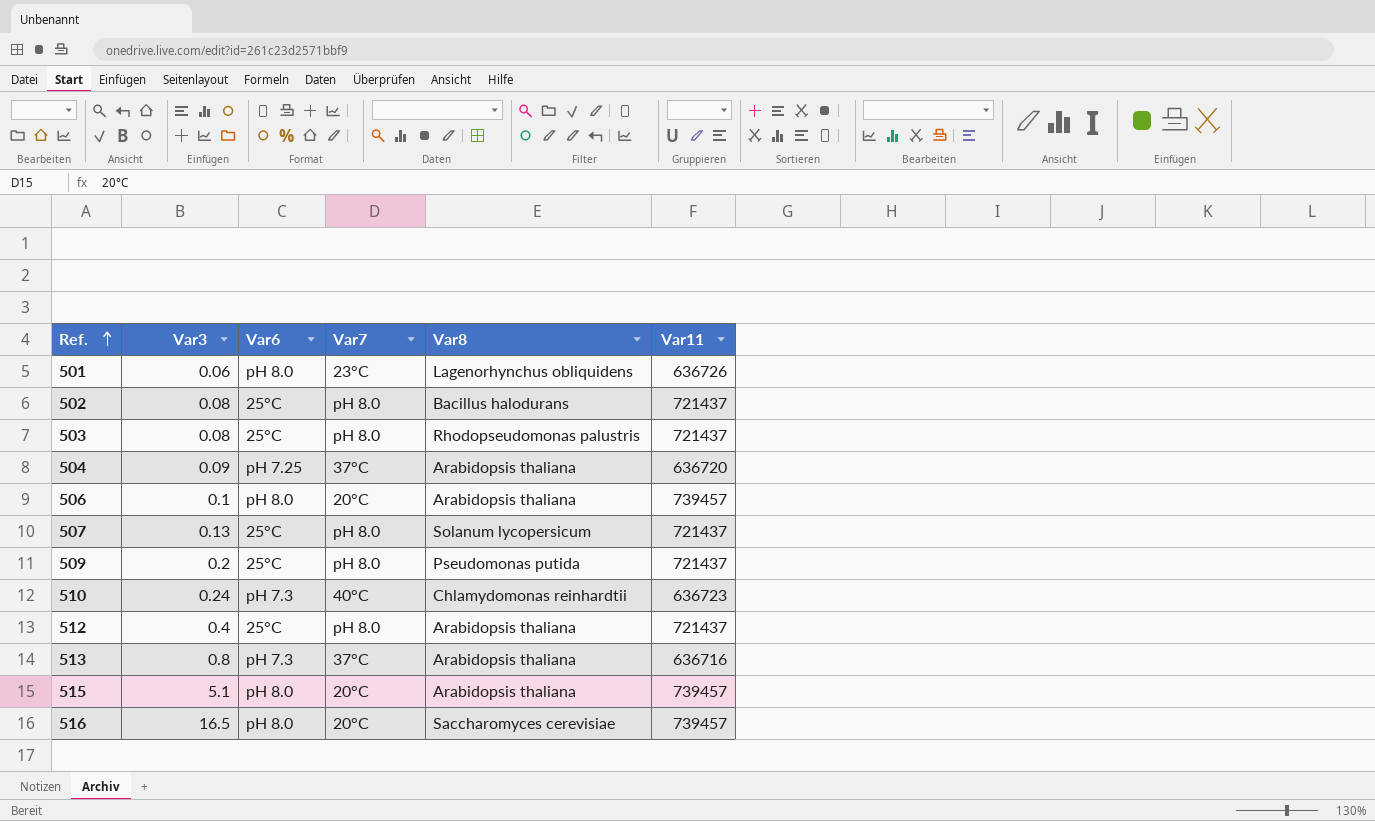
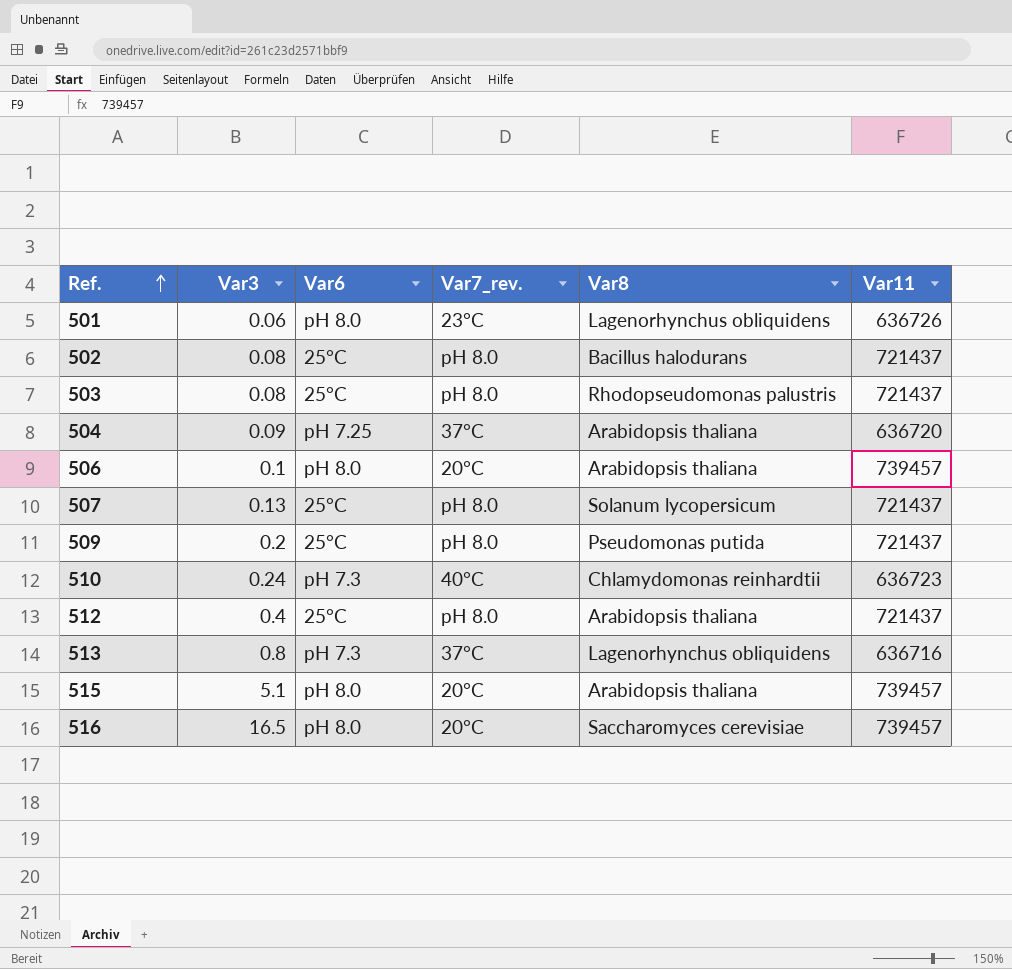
column name: Var7 -> Var7_rev.
513 | Var8: Arabidopsis thaliana -> Lagenorhynchus obliquidens

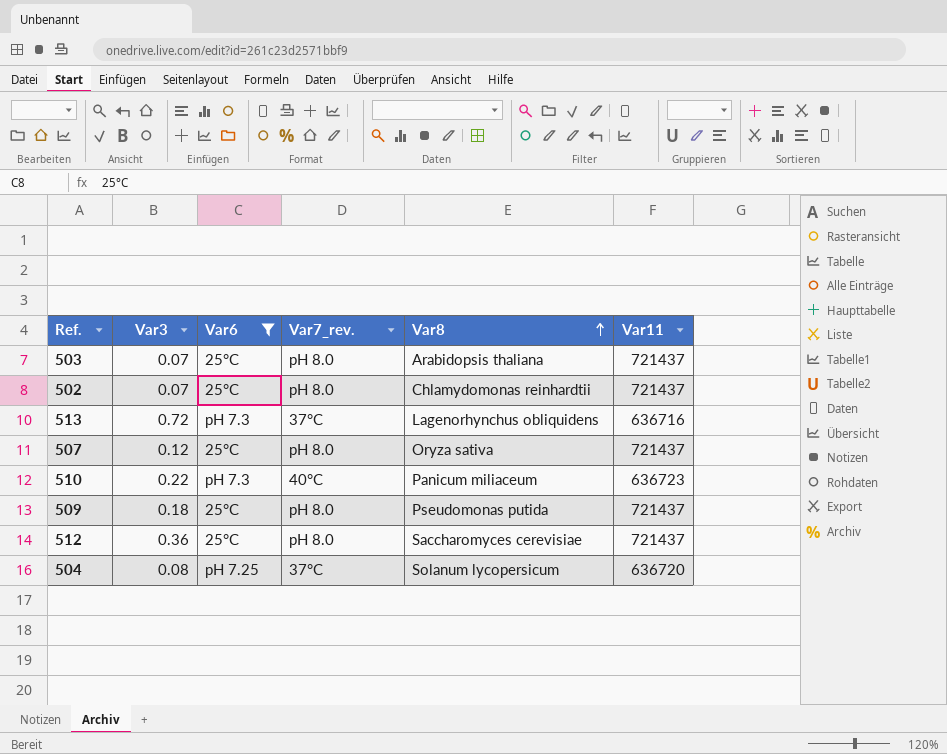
filter: none -> Var6 != pH 8.0
row order: Ref. ascending -> Var8 ascending
503 | Var3: 0.08 -> 0.07
503 | Var8: Rhodopseudomonas palustris -> Arabidopsis thaliana
502 | Var3: 0.08 -> 0.07
502 | Var8: Bacillus halodurans -> Chlamydomonas reinhardtii
513 | Var3: 0.8 -> 0.72
507 | Var3: 0.13 -> 0.12
507 | Var8: Solanum lycopersicum -> Oryza sativa
510 | Var3: 0.24 -> 0.22
510 | Var8: Chlamydomonas reinhardtii -> Panicum miliaceum
509 | Var3: 0.2 -> 0.18
512 | Var3: 0.4 -> 0.36
512 | Var8: Arabidopsis thaliana -> Saccharomyces cerevisiae
504 | Var3: 0.09 -> 0.08
504 | Var8: Arabidopsis thaliana -> Solanum lycopersicum

